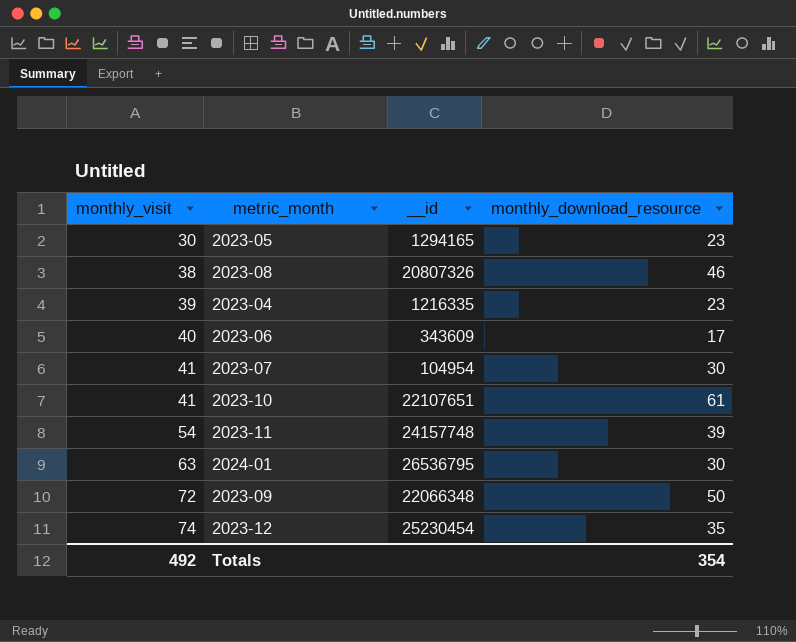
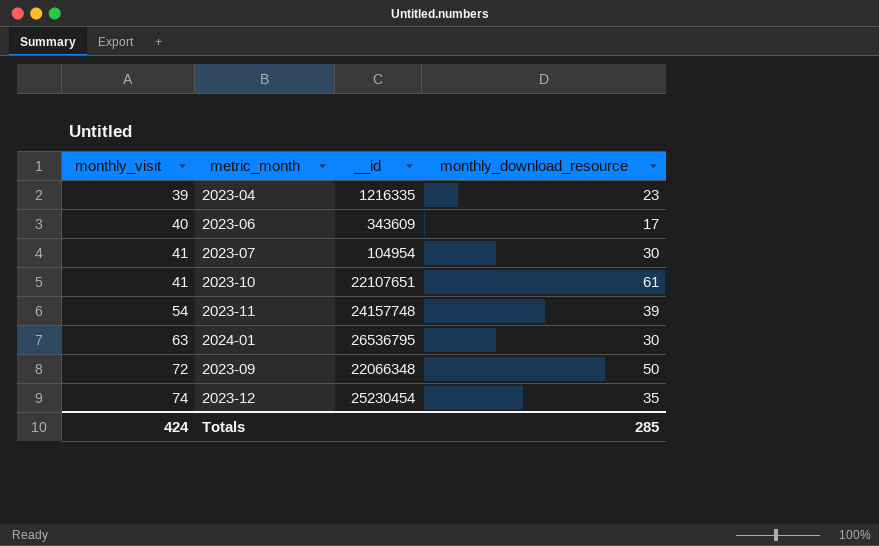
row 2023-05: 30 | 1294165 | 23 -> none
row 2023-08: 38 | 20807326 | 46 -> none
Totals | monthly_visit: 492 -> 424
Totals | monthly_download_resource: 354 -> 285

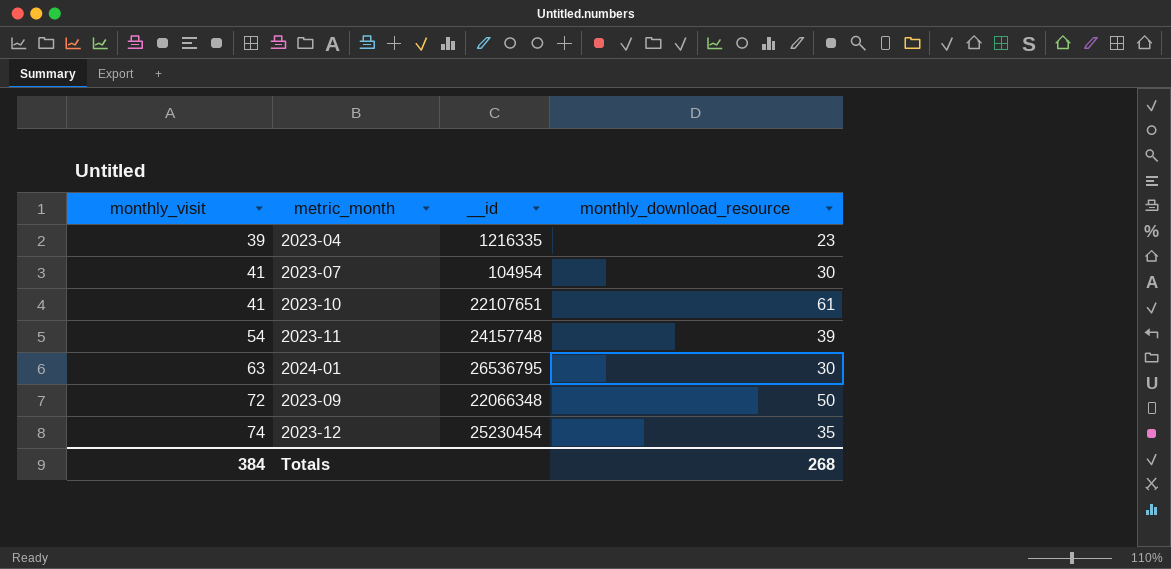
row 2023-06: 40 | 343609 | 17 -> none
Totals | monthly_visit: 424 -> 384
Totals | monthly_download_resource: 285 -> 268

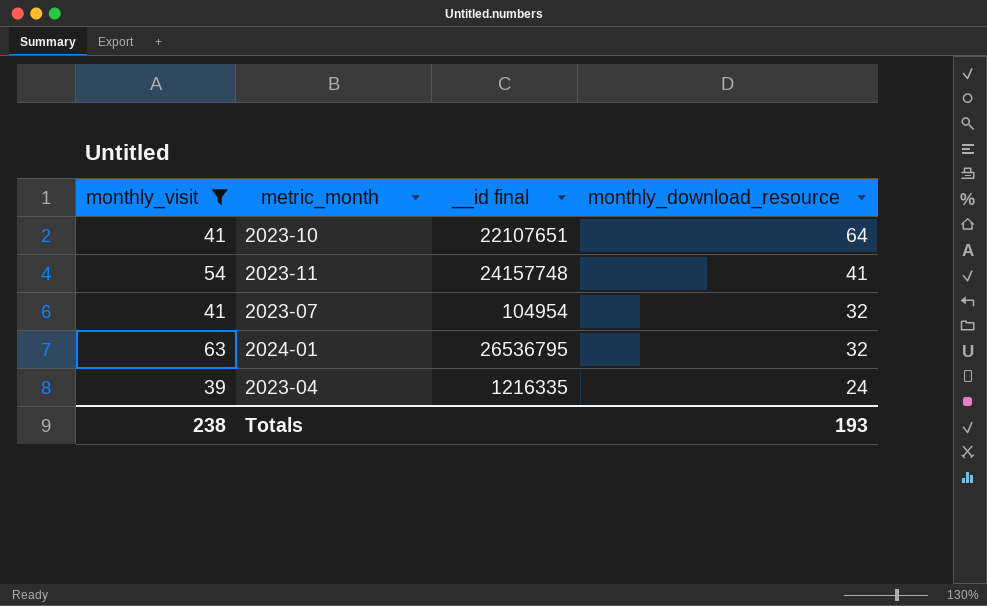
filter: none -> monthly_visit <= 63
row order: monthly_visit ascending -> monthly_download_resource descending
column name: __id -> __id final
2023-10 | monthly_download_resource: 61 -> 64
2023-11 | monthly_download_resource: 39 -> 41
2023-07 | monthly_download_resource: 30 -> 32
2024-01 | monthly_download_resource: 30 -> 32
2023-04 | monthly_download_resource: 23 -> 24
Totals | monthly_visit: 384 -> 238
Totals | monthly_download_resource: 268 -> 193

